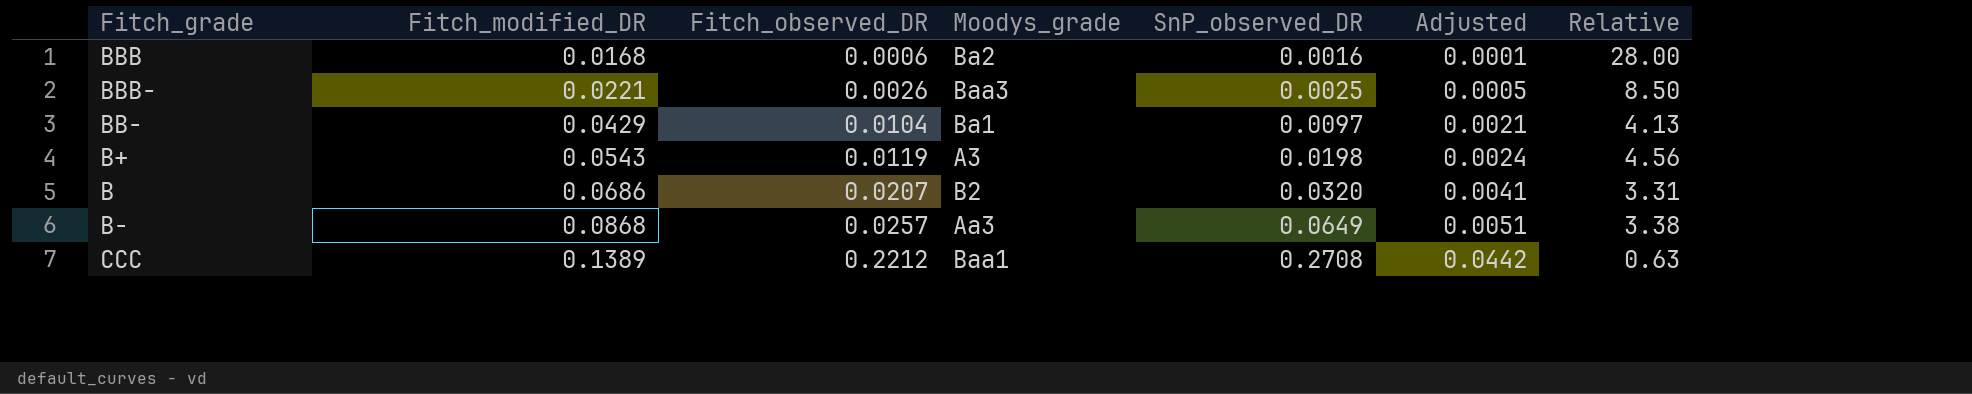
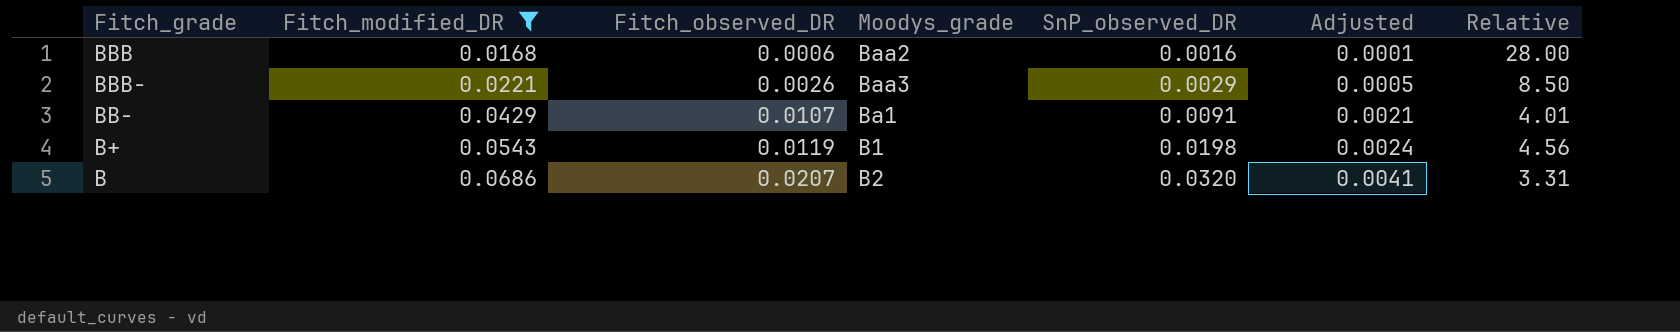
filter: none -> Fitch_modified_DR <= 0.0686
BBB | Moodys_grade: Ba2 -> Baa2
BBB- | SnP_observed_DR: 0.0025 -> 0.0029
BB- | Fitch_observed_DR: 0.0104 -> 0.0107
BB- | SnP_observed_DR: 0.0097 -> 0.0091
BB- | Relative: 4.13 -> 4.01
B+ | Moodys_grade: A3 -> B1

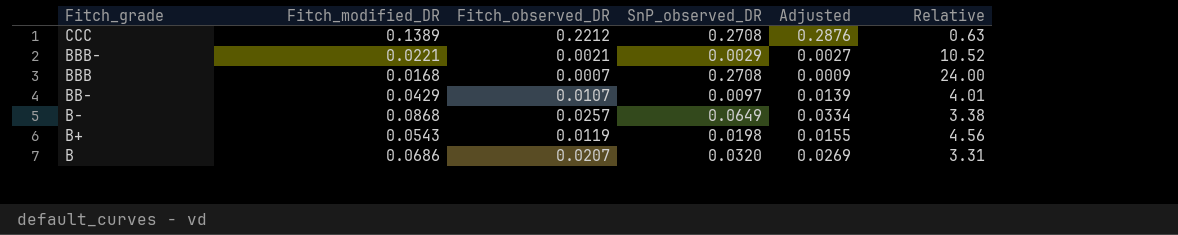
filter: Fitch_modified_DR <= 0.0686 -> none
row order: Fitch_modified_DR ascending -> Fitch_grade descending
column Moodys_grade | position: 4 -> none
column Adjusted | formula: [Fitch_observed_DR] * 0.2 -> [Fitch_observed_DR] * 1.3
BBB- | Fitch_observed_DR: 0.0026 -> 0.0021
BBB- | Relative: 8.50 -> 10.52
BBB | Fitch_observed_DR: 0.0006 -> 0.0007
BBB | SnP_observed_DR: 0.0016 -> 0.2708
BBB | Relative: 28.00 -> 24.00
BB- | SnP_observed_DR: 0.0091 -> 0.0097

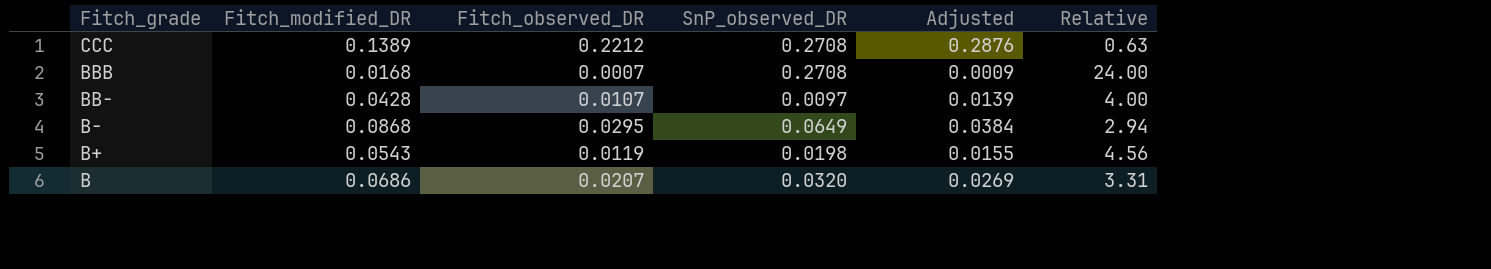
row BBB-: 0.0221 | 0.0021 | 0.0029 | 0.0027 | 10.52 -> none
BB- | Fitch_modified_DR: 0.0429 -> 0.0428
BB- | Relative: 4.01 -> 4.00
B- | Fitch_observed_DR: 0.0257 -> 0.0295
B- | Adjusted: 0.0334 -> 0.0384
B- | Relative: 3.38 -> 2.94

